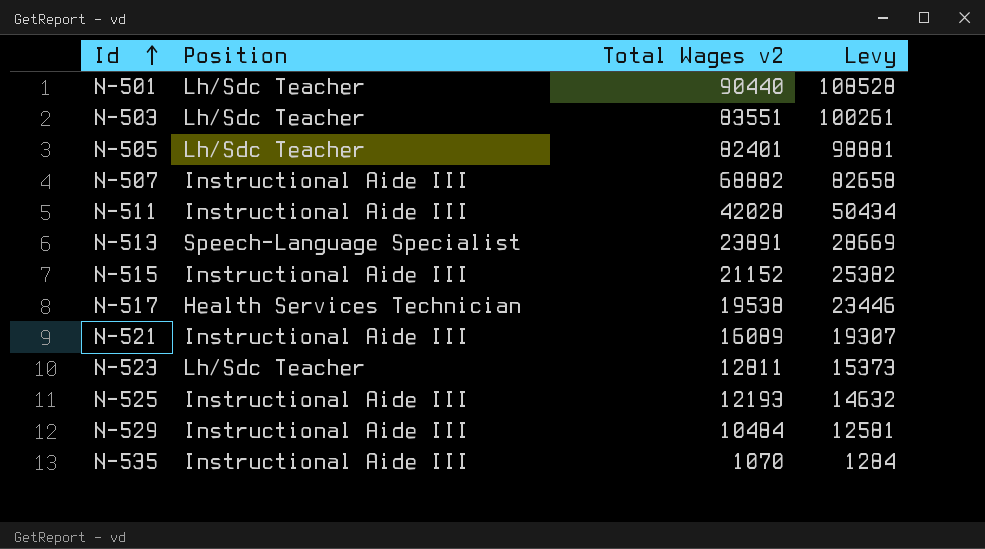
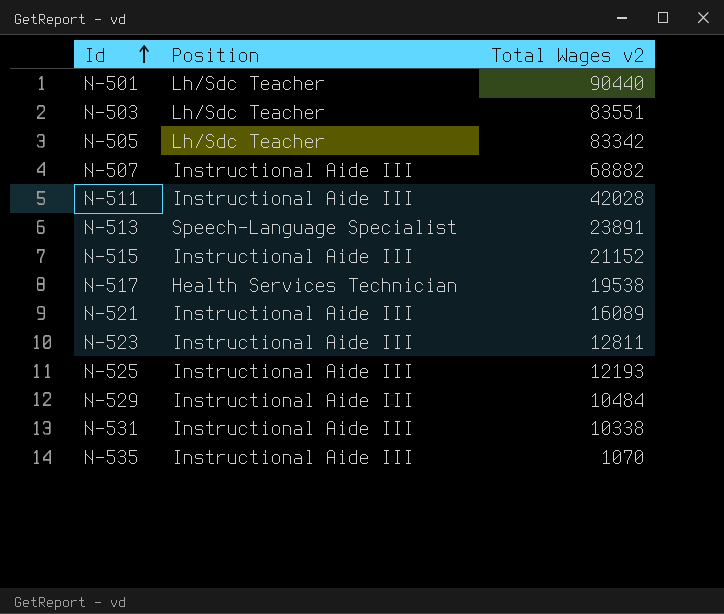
column Levy | formula: [Total Wages v2] * 1.2 -> none
N-505 | Total Wages v2: 82401 -> 83342
N-523 | Position: Lh/Sdc Teacher -> Instructional Aide III
row N-531: none -> Instructional Aide III | 10338

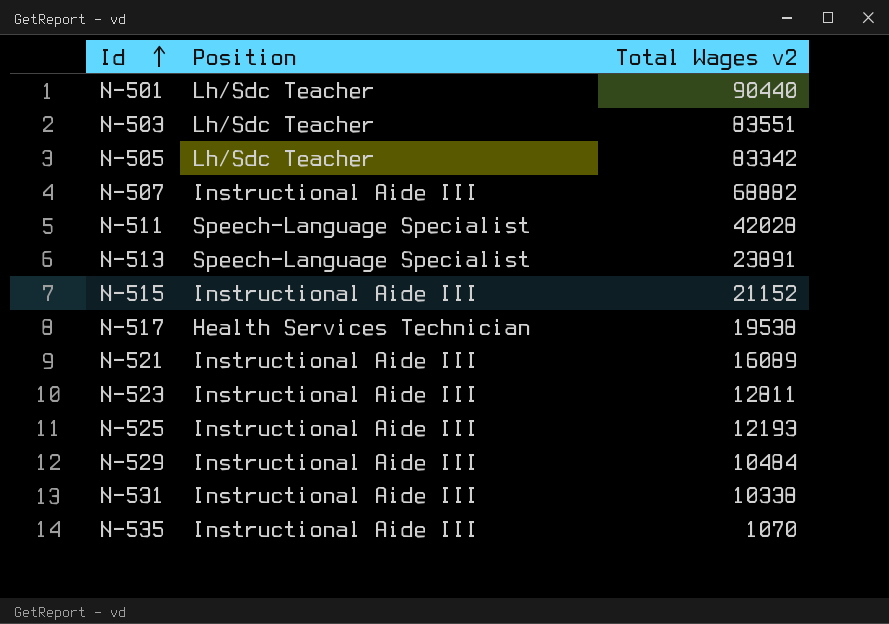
N-511 | Position: Instructional Aide III -> Speech-Language Specialist

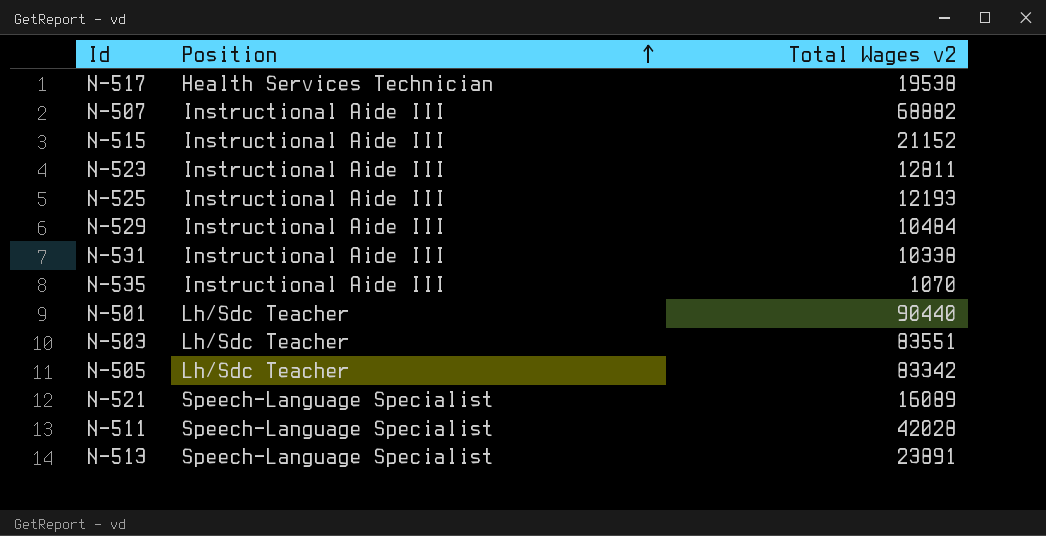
row order: Id ascending -> Position ascending
N-521 | Position: Instructional Aide III -> Speech-Language Specialist

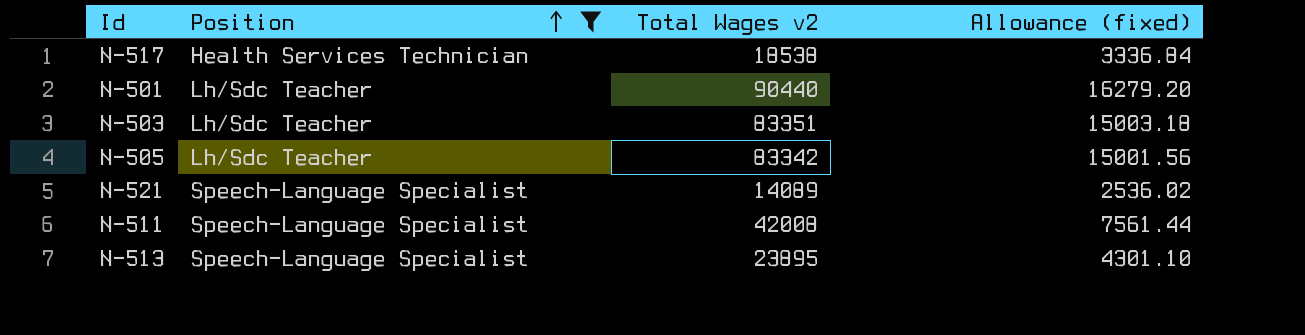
filter: none -> Position != Instructional Aide III
column Allowance (fixed) | formula: none -> [Total Wages v2] * 0.18
N-517 | Total Wages v2: 19538 -> 18538
N-503 | Total Wages v2: 83551 -> 83351
N-521 | Total Wages v2: 16089 -> 14089
N-511 | Total Wages v2: 42028 -> 42008
N-513 | Total Wages v2: 23891 -> 23895

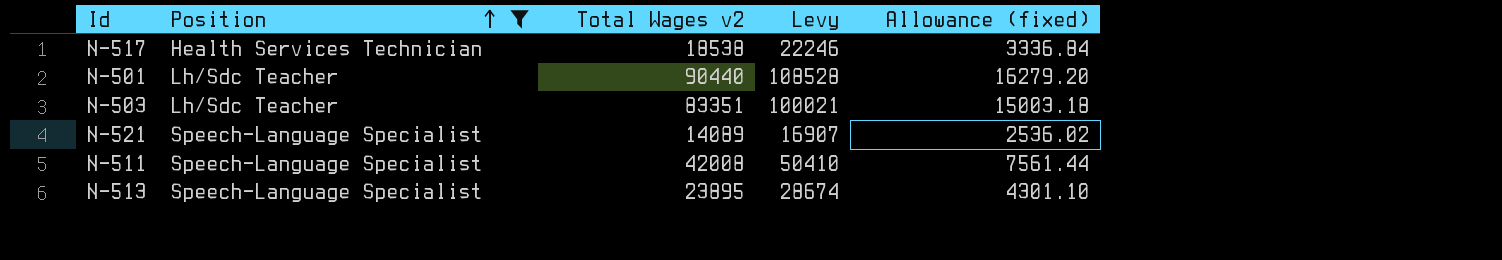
column Levy | formula: none -> [Total Wages v2] * 1.2
row N-505: Lh/Sdc Teacher | 83342 | 15001.56 -> none

